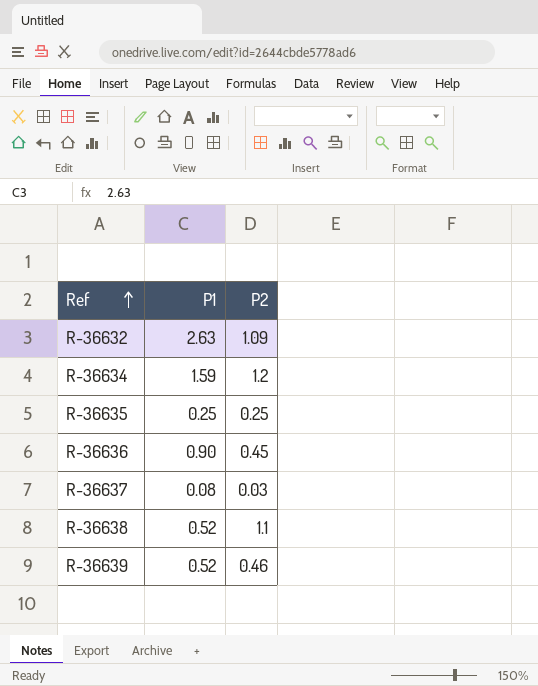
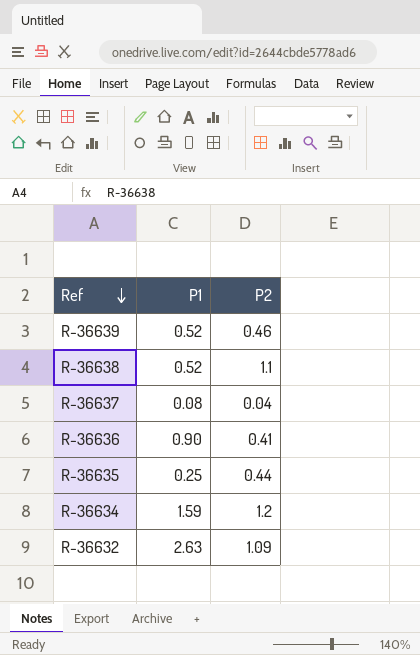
row order: Ref ascending -> Ref descending
R-36637 | P2: 0.03 -> 0.04
R-36636 | P2: 0.45 -> 0.41
R-36635 | P2: 0.25 -> 0.44

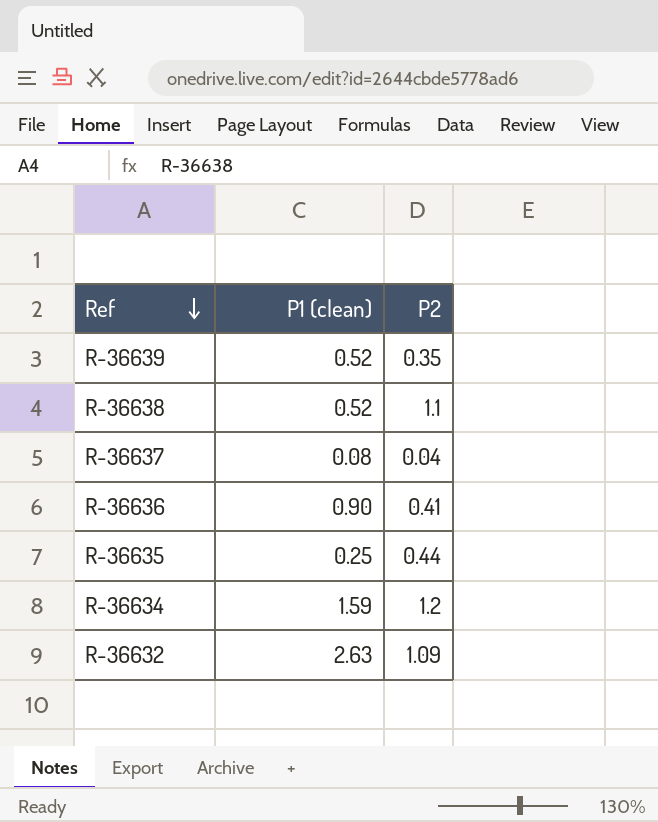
column name: P1 -> P1 (clean)
R-36639 | P2: 0.46 -> 0.35

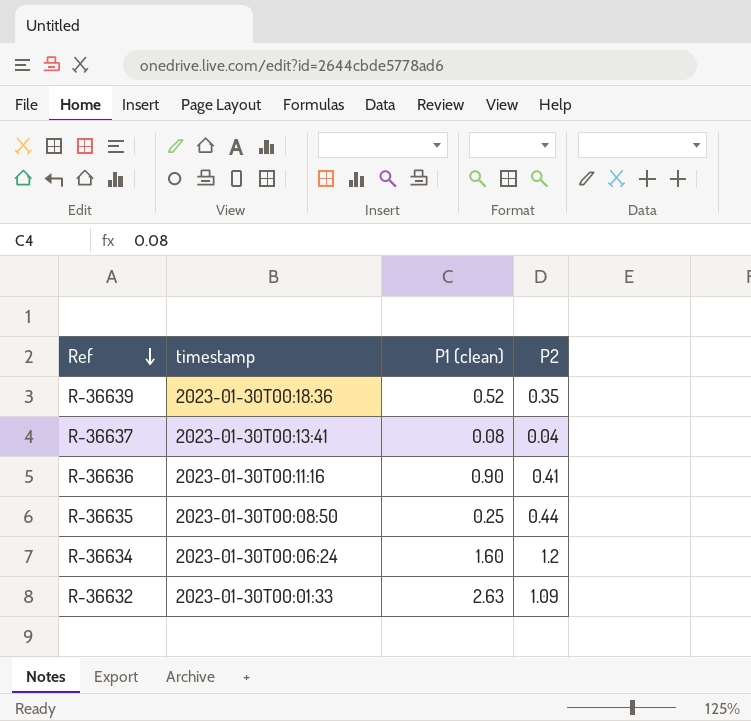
column timestamp | position: none -> 2
row R-36638: 0.52 | 1.1 -> none
R-36634 | P1 (clean): 1.59 -> 1.60

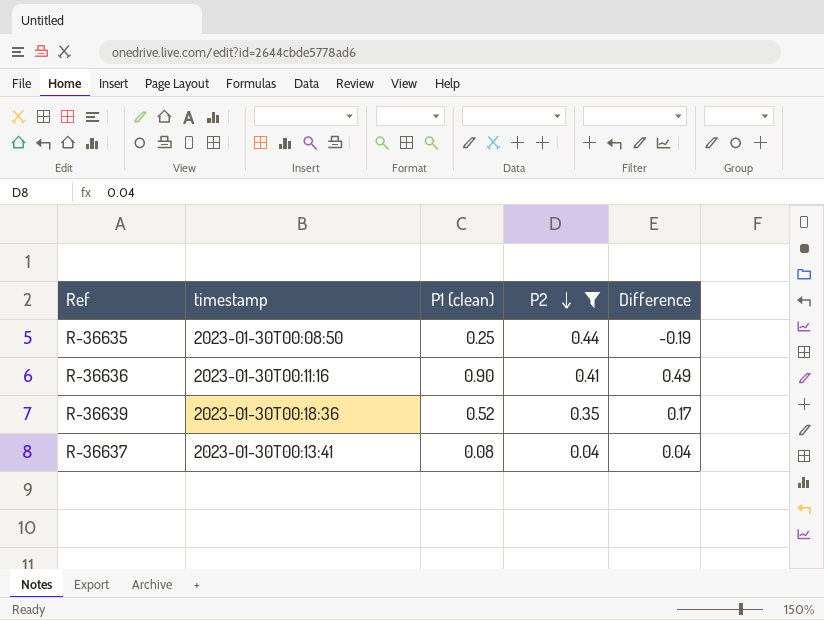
filter: none -> P2 <= 0.44
row order: Ref descending -> P2 descending
column Difference | formula: none -> [P1 (clean)] - [P2]

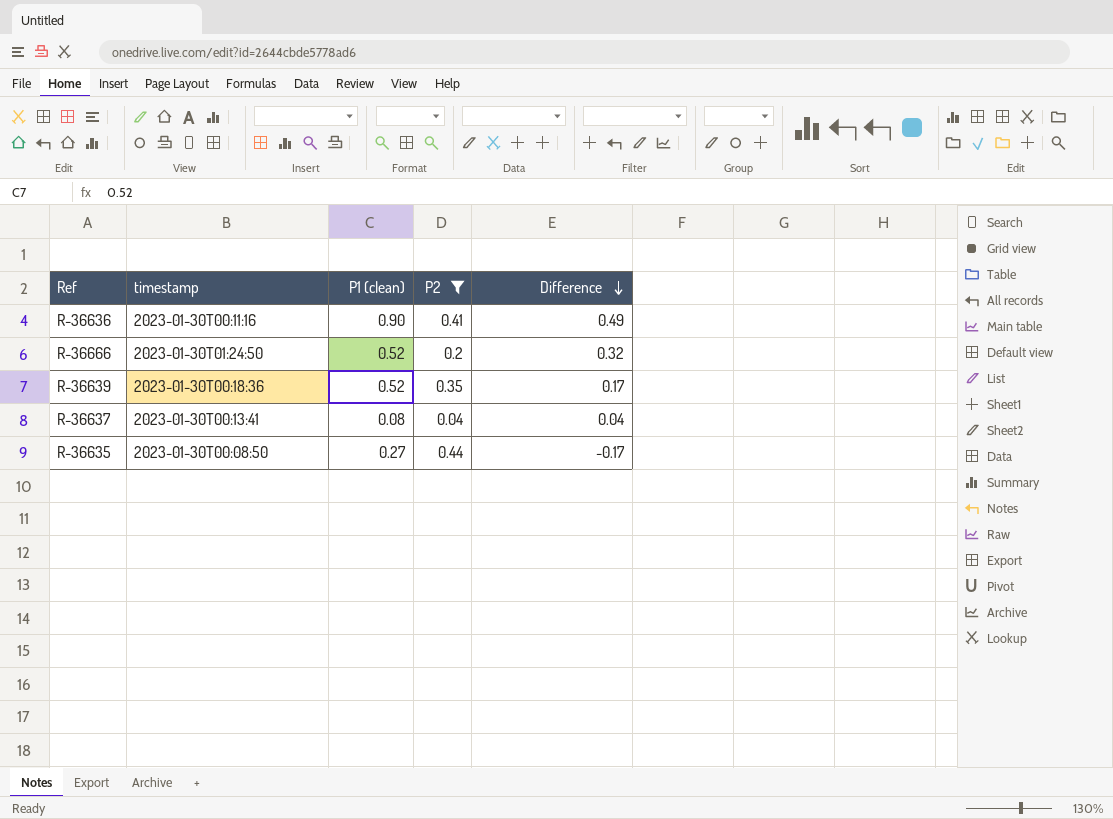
row order: P2 descending -> Difference descending
row R-36666: none -> 2023-01-30T01:24:50 | 0.52 | 0.2 | 0.32
R-36635 | P1 (clean): 0.25 -> 0.27
R-36635 | Difference: -0.19 -> -0.17

